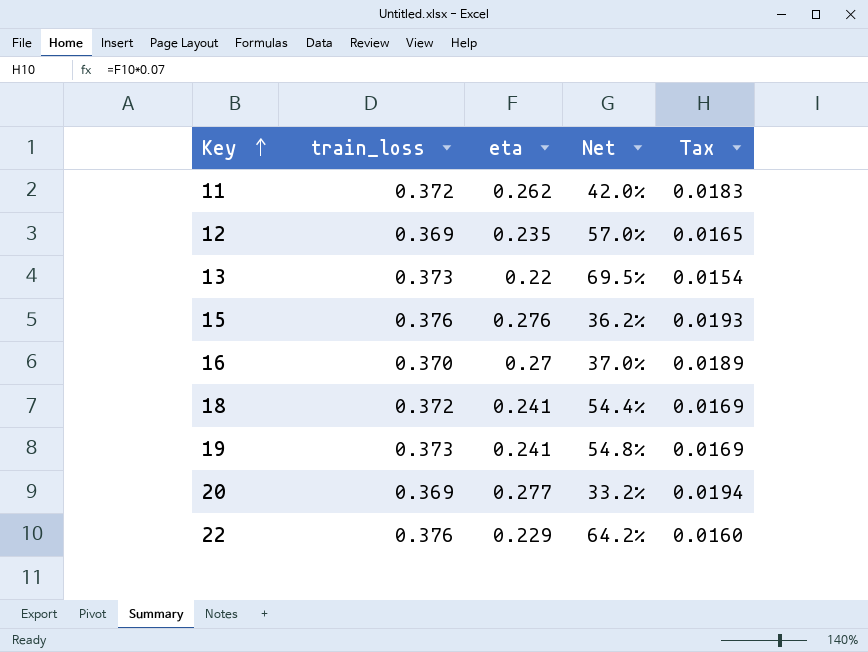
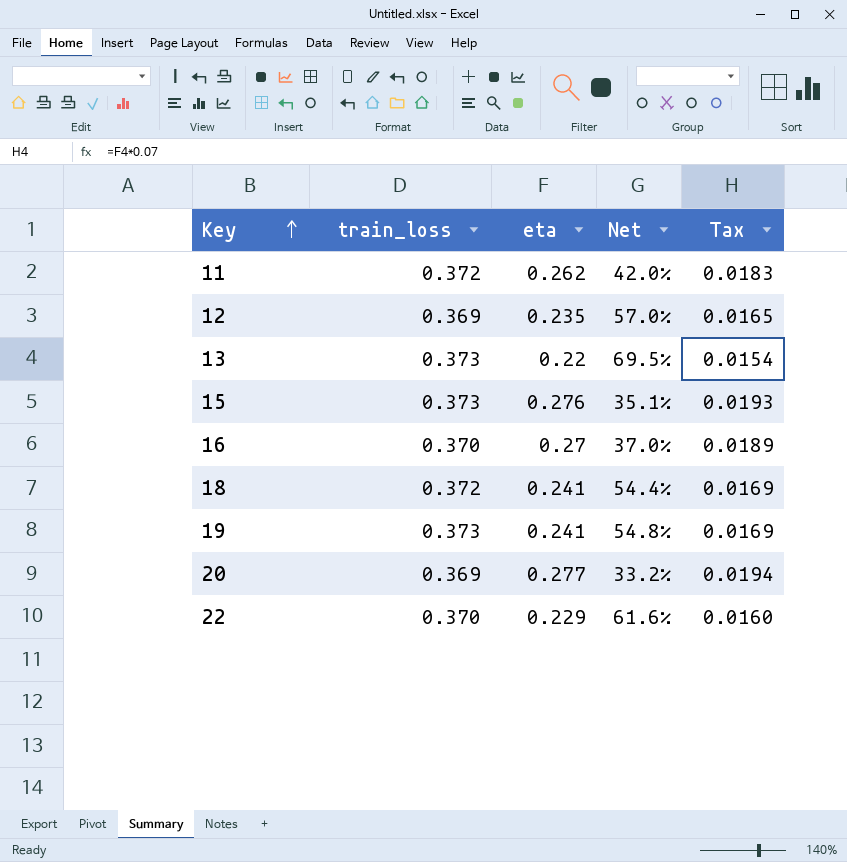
15 | train_loss: 0.376 -> 0.373
15 | Net: 36.2% -> 35.1%
22 | train_loss: 0.376 -> 0.370
22 | Net: 64.2% -> 61.6%

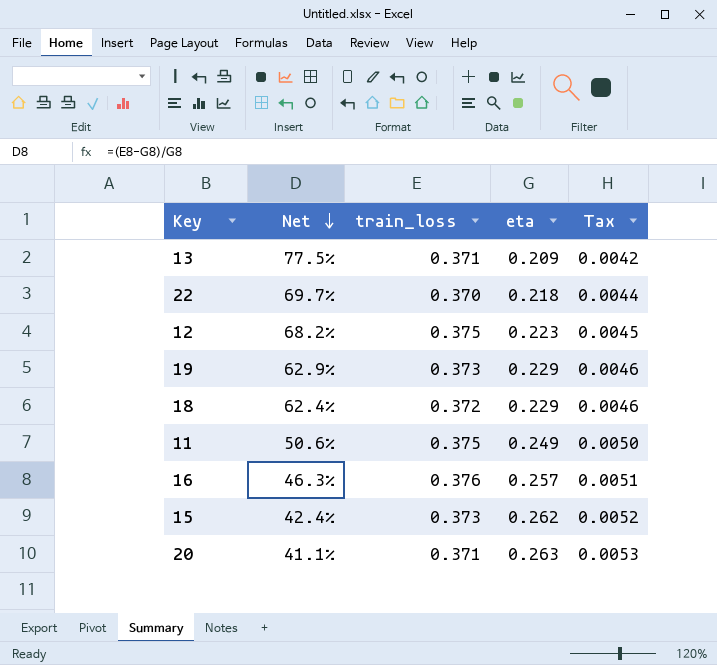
row order: Key ascending -> Net descending
column Net | position: 4 -> 2
column Tax | formula: [eta] * 0.07 -> [eta] * 0.02
13 | Net: 69.5% -> 77.5%
13 | train_loss: 0.373 -> 0.371
13 | eta: 0.22 -> 0.209
22 | Net: 61.6% -> 69.7%
22 | eta: 0.229 -> 0.218
12 | Net: 57.0% -> 68.2%
12 | train_loss: 0.369 -> 0.375
12 | eta: 0.235 -> 0.223
19 | Net: 54.8% -> 62.9%
19 | eta: 0.241 -> 0.229
18 | Net: 54.4% -> 62.4%
18 | eta: 0.241 -> 0.229
11 | Net: 42.0% -> 50.6%
11 | train_loss: 0.372 -> 0.375
11 | eta: 0.262 -> 0.249
16 | Net: 37.0% -> 46.3%
16 | train_loss: 0.370 -> 0.376
16 | eta: 0.27 -> 0.257
15 | Net: 35.1% -> 42.4%
15 | eta: 0.276 -> 0.262
20 | Net: 33.2% -> 41.1%
20 | train_loss: 0.369 -> 0.371
20 | eta: 0.277 -> 0.263

